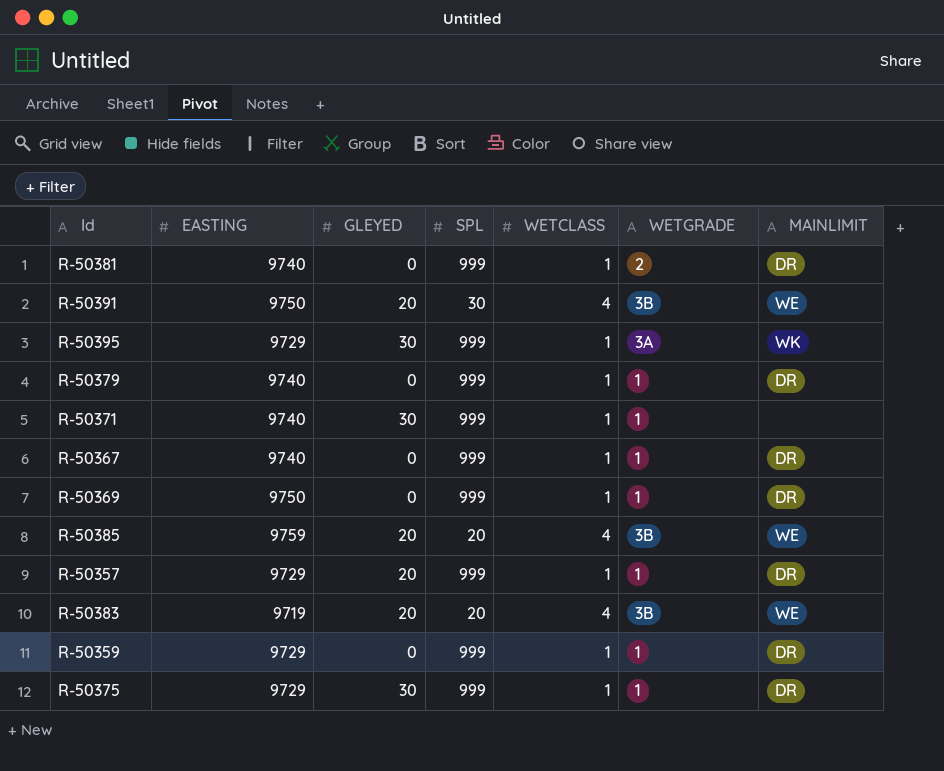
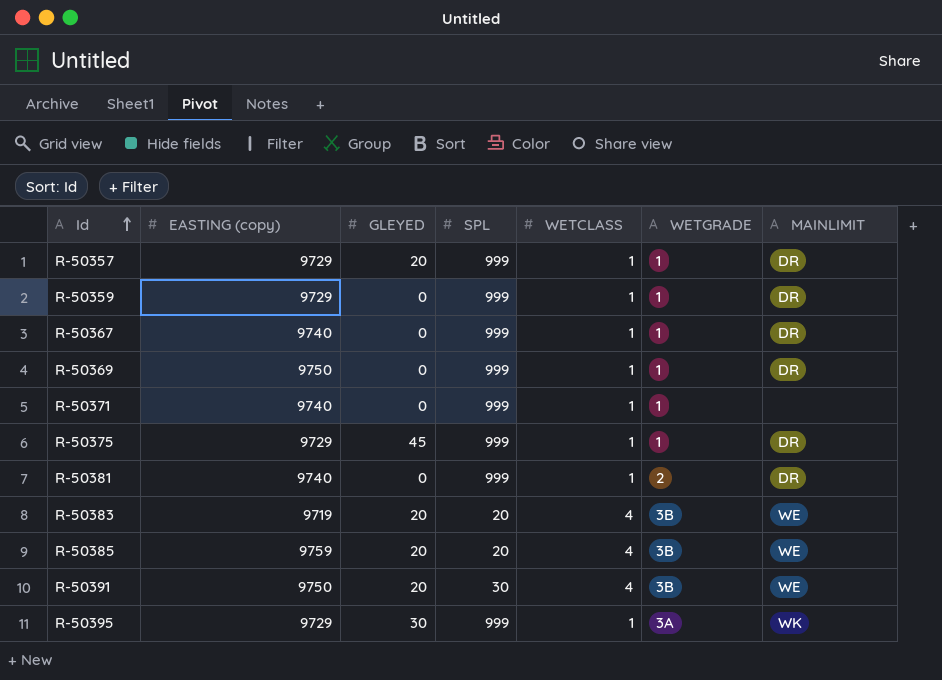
row order: none -> Id ascending
column name: EASTING -> EASTING (copy)
row R-50379: 9740 | 0 | 999 | 1 | 1 | DR -> none
R-50371 | GLEYED: 30 -> 0
R-50375 | GLEYED: 30 -> 45

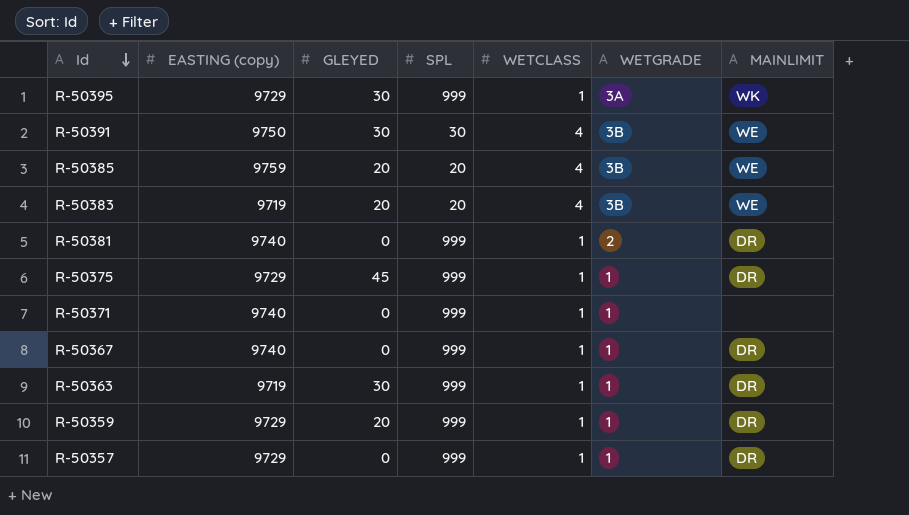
row order: Id ascending -> Id descending
row R-50369: 9750 | 0 | 999 | 1 | 1 | DR -> none
R-50391 | GLEYED: 20 -> 30
row R-50363: none -> 9719 | 30 | 999 | 1 | 1 | DR
R-50359 | GLEYED: 0 -> 20
R-50357 | GLEYED: 20 -> 0

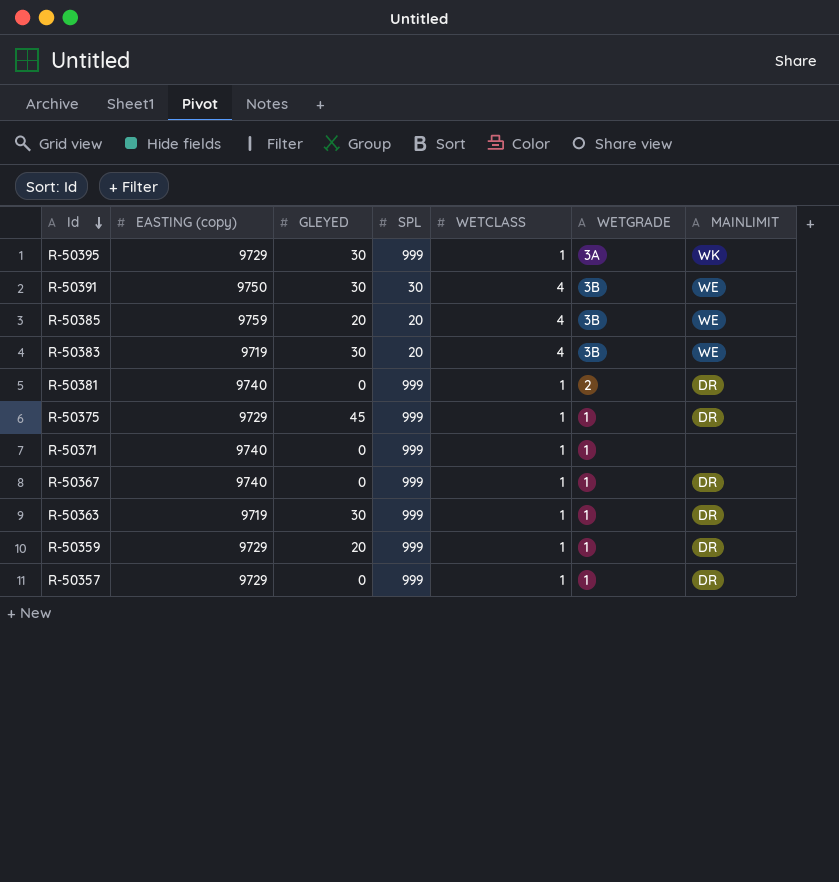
R-50383 | GLEYED: 20 -> 30

